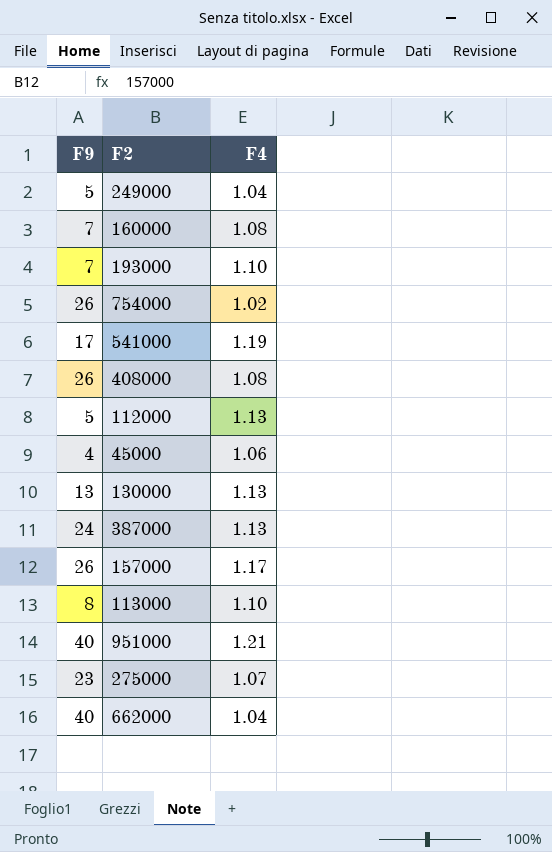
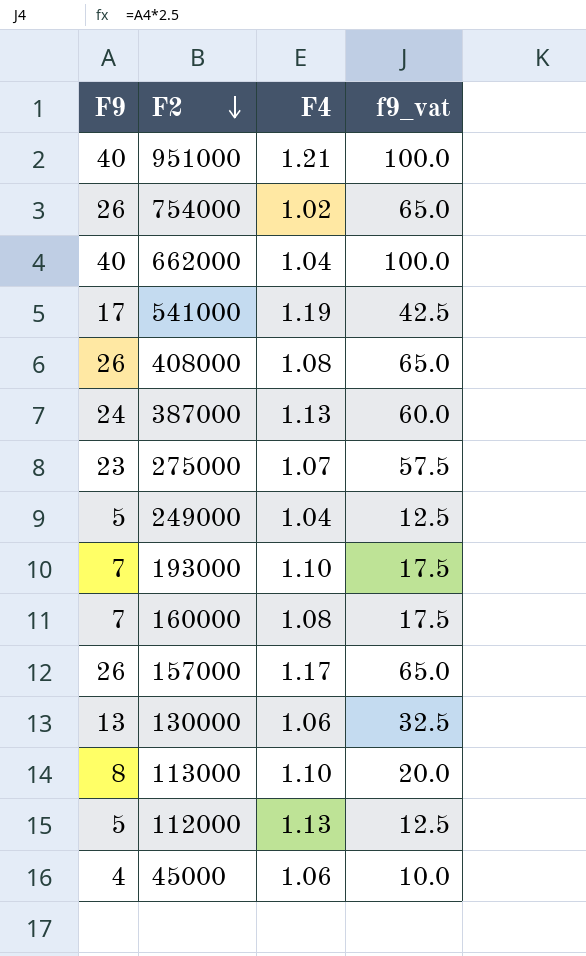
row order: none -> F2 descending
column f9_vat | formula: none -> [F9] * 2.5
130000 | F4: 1.13 -> 1.06

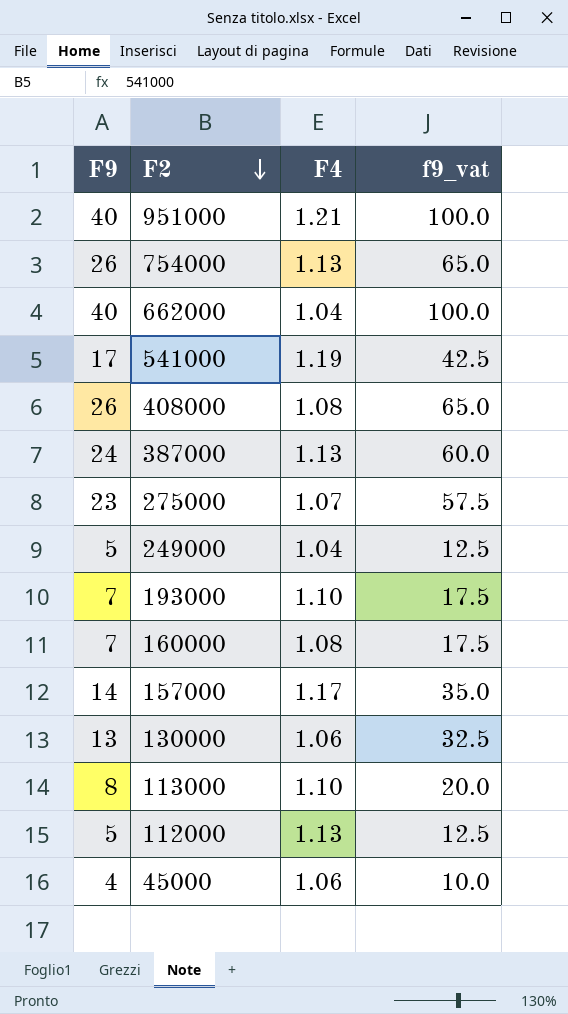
754000 | F4: 1.02 -> 1.13
157000 | F9: 26 -> 14
157000 | f9_vat: 65.0 -> 35.0

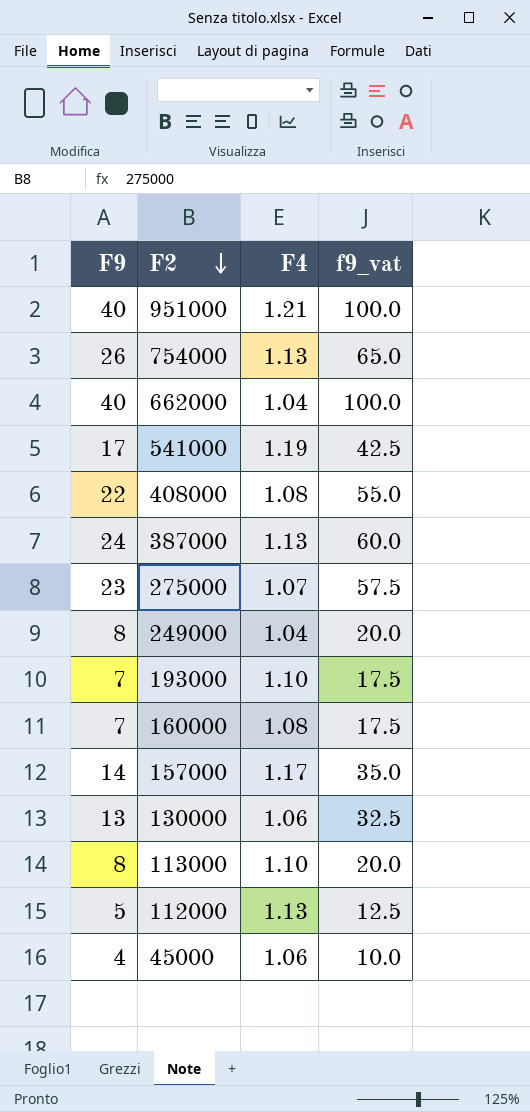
408000 | F9: 26 -> 22
408000 | f9_vat: 65.0 -> 55.0
249000 | F9: 5 -> 8
249000 | f9_vat: 12.5 -> 20.0

